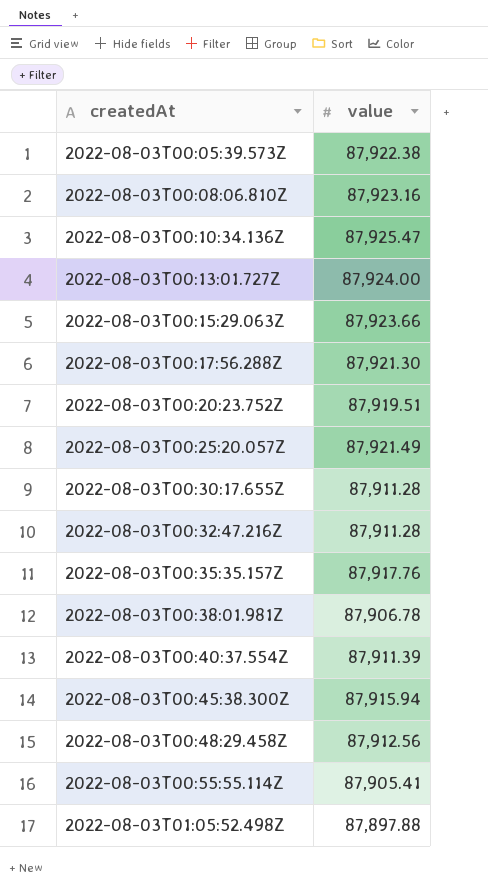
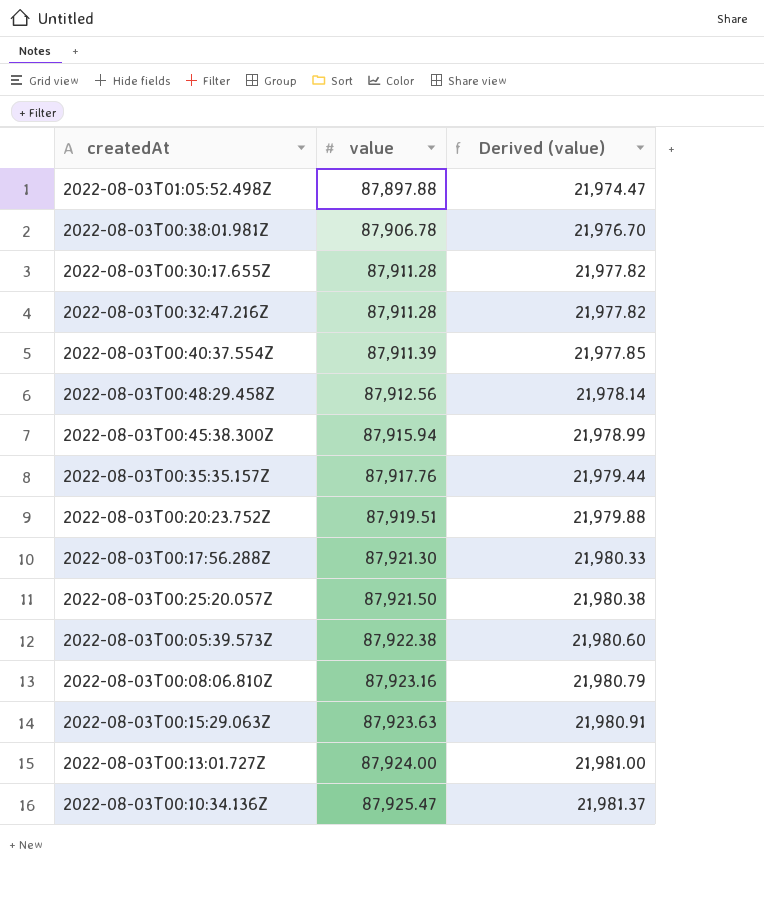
row order: createdAt ascending -> value ascending
column Derived (value) | formula: none -> [value] * 0.25
row 2022-08-03T00:55:55.114Z: 87,905.41 -> none
2022-08-03T00:25:20.057Z | value: 87,921.49 -> 87,921.50
2022-08-03T00:15:29.063Z | value: 87,923.66 -> 87,923.63

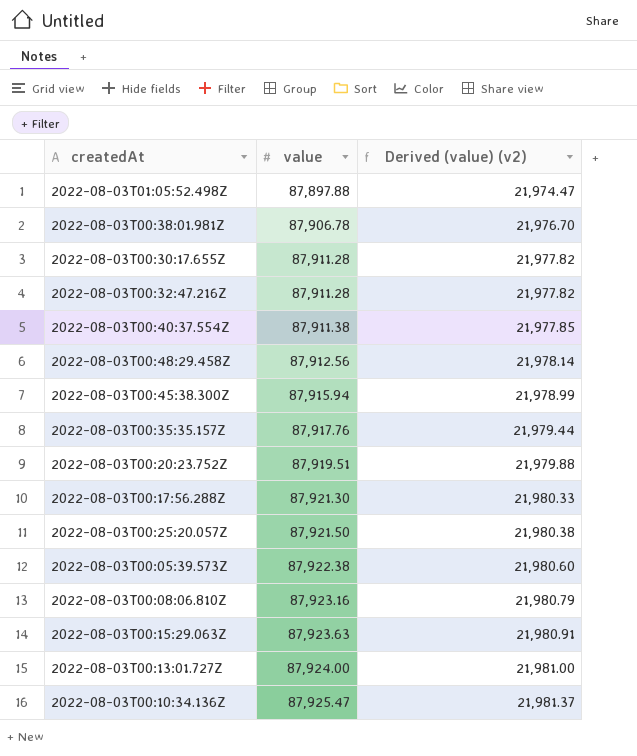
column name: Derived (value) -> Derived (value) (v2)
2022-08-03T00:40:37.554Z | value: 87,911.39 -> 87,911.38

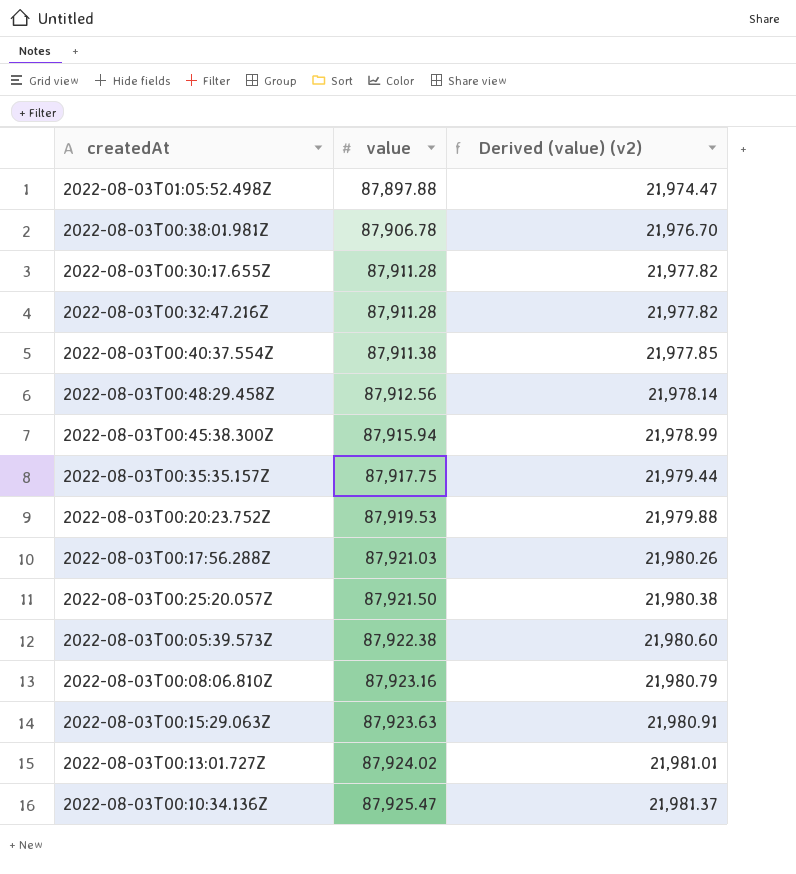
2022-08-03T00:35:35.157Z | value: 87,917.76 -> 87,917.75
2022-08-03T00:20:23.752Z | value: 87,919.51 -> 87,919.53
2022-08-03T00:17:56.288Z | value: 87,921.30 -> 87,921.03
2022-08-03T00:17:56.288Z | Derived (value) (v2): 21,980.33 -> 21,980.26
2022-08-03T00:13:01.727Z | value: 87,924.00 -> 87,924.02
2022-08-03T00:13:01.727Z | Derived (value) (v2): 21,981.00 -> 21,981.01

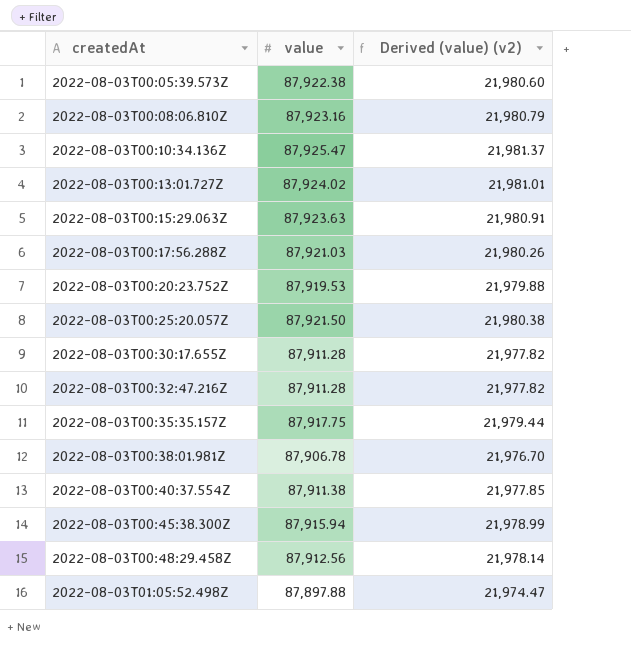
row order: value ascending -> createdAt ascending

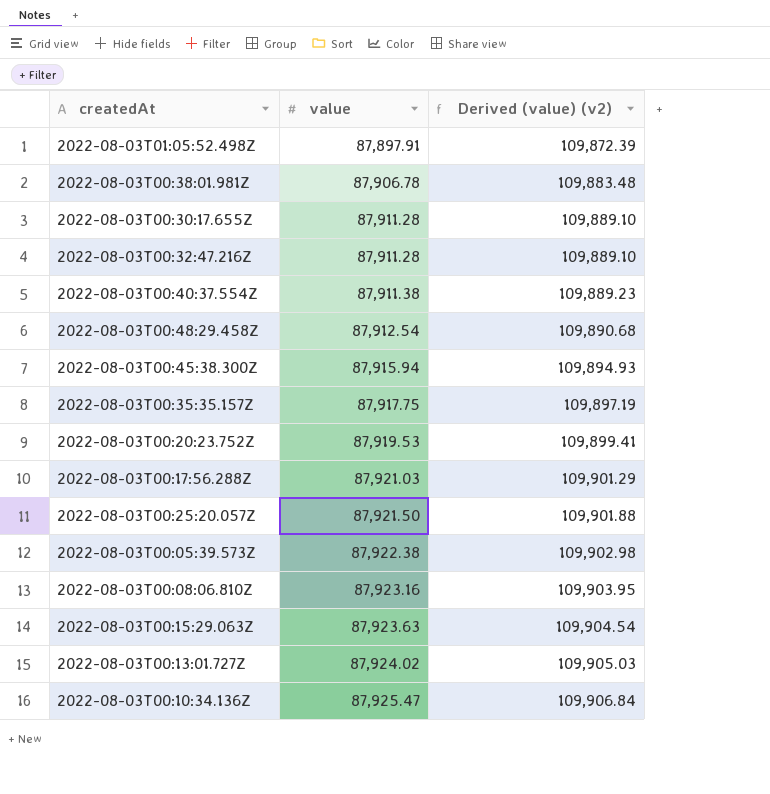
row order: createdAt ascending -> value ascending
column Derived (value) (v2) | formula: [value] * 0.25 -> [value] * 1.25
2022-08-03T01:05:52.498Z | value: 87,897.88 -> 87,897.91
2022-08-03T00:48:29.458Z | value: 87,912.56 -> 87,912.54

